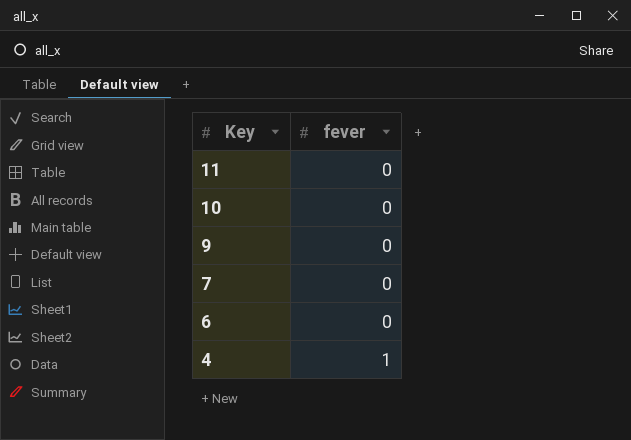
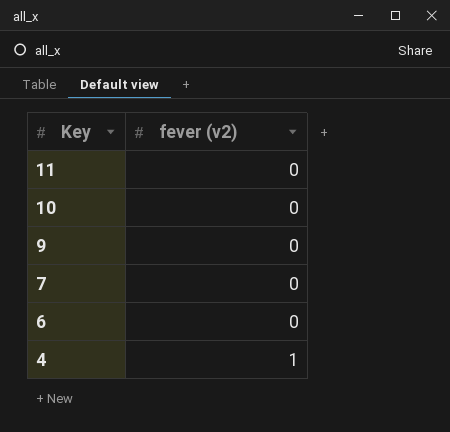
column name: fever -> fever (v2)

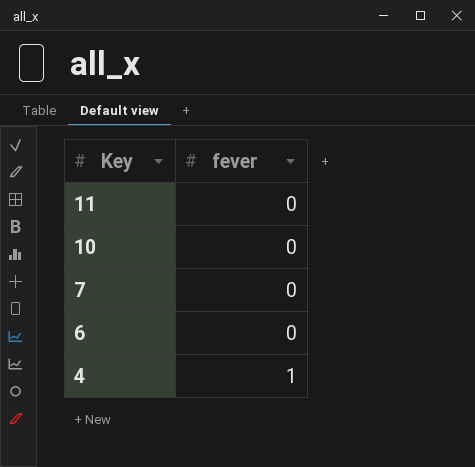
column name: fever (v2) -> fever
row 9: 0 -> none

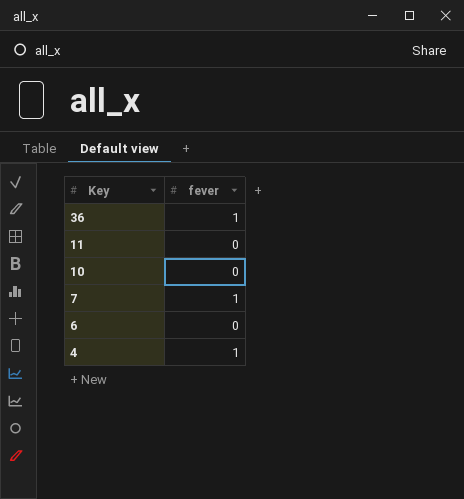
row 36: none -> 1
7 | fever: 0 -> 1

